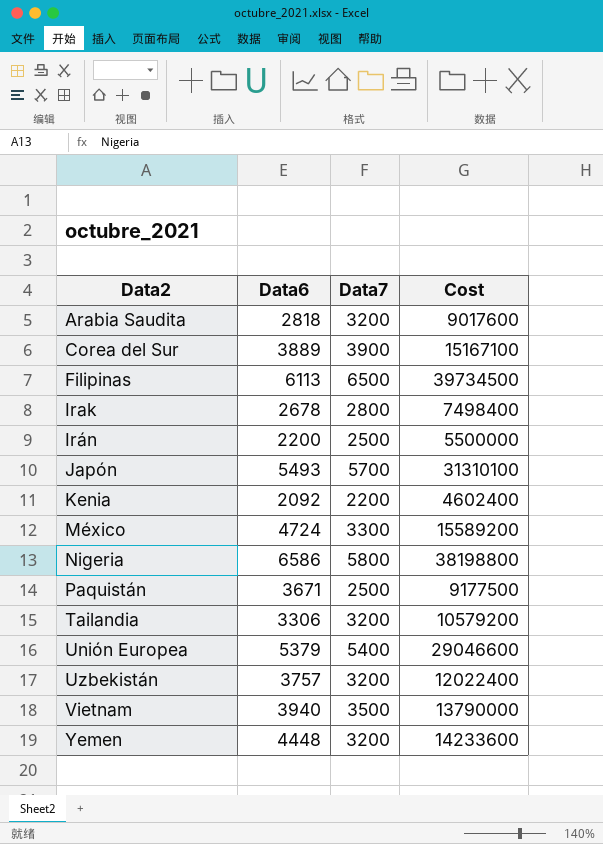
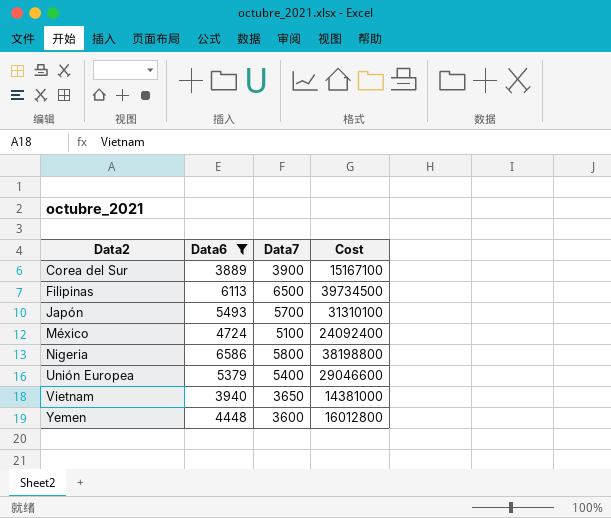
filter: none -> Data6 >= 3889
México | Data7: 3300 -> 5100
México | Cost: 15589200 -> 24092400
Vietnam | Data7: 3500 -> 3650
Vietnam | Cost: 13790000 -> 14381000
Yemen | Data7: 3200 -> 3600
Yemen | Cost: 14233600 -> 16012800

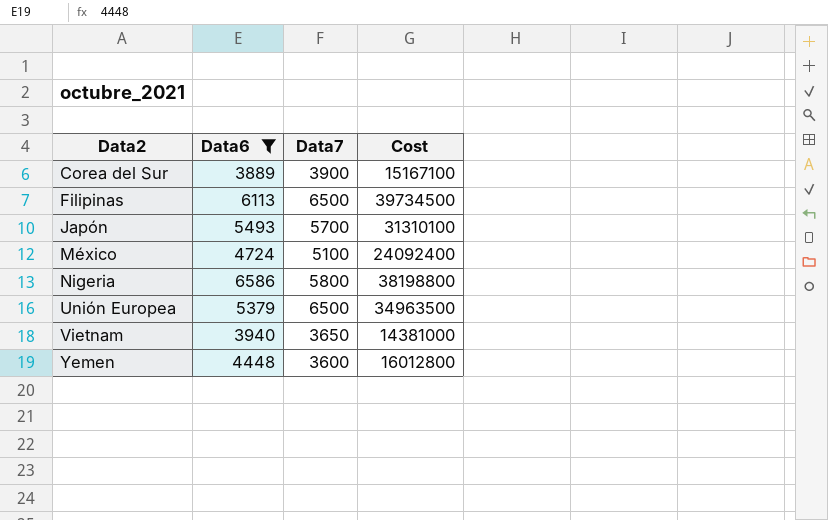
Unión Europea | Data7: 5400 -> 6500
Unión Europea | Cost: 29046600 -> 34963500

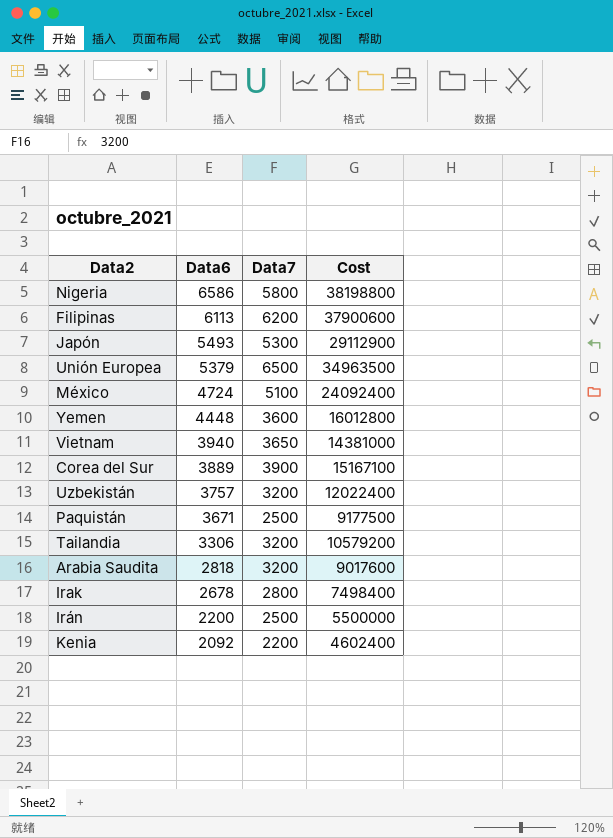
filter: Data6 >= 3889 -> none
row order: Data2 ascending -> Data6 descending
Filipinas | Data7: 6500 -> 6200
Filipinas | Cost: 39734500 -> 37900600
Japón | Data7: 5700 -> 5300
Japón | Cost: 31310100 -> 29112900

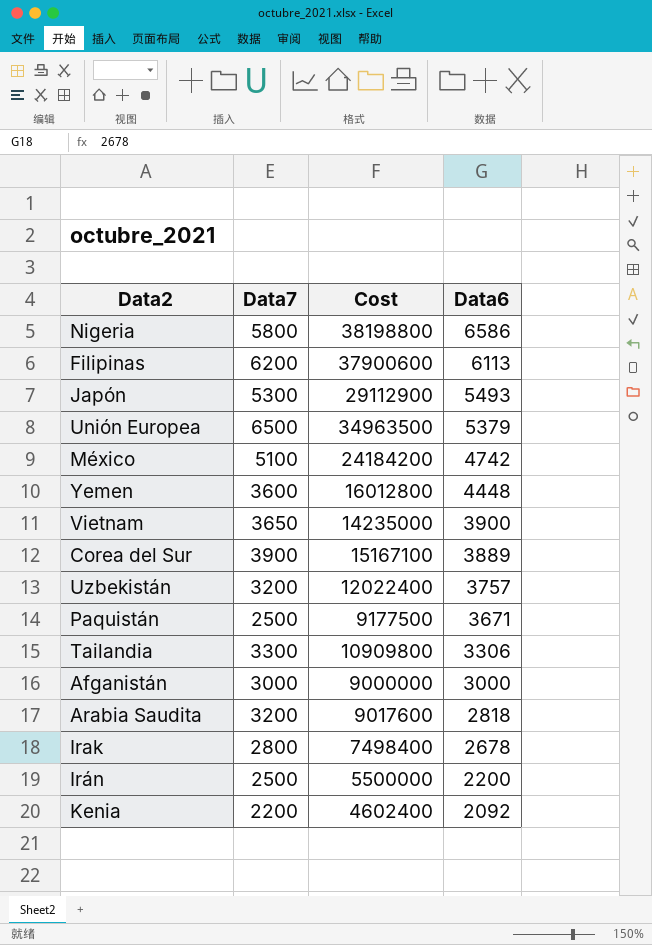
column Data6 | position: 2 -> 4
México | Cost: 24092400 -> 24184200
México | Data6: 4724 -> 4742
Vietnam | Cost: 14381000 -> 14235000
Vietnam | Data6: 3940 -> 3900
Tailandia | Data7: 3200 -> 3300
Tailandia | Cost: 10579200 -> 10909800
row Afganistán: none -> 3000 | 9000000 | 3000

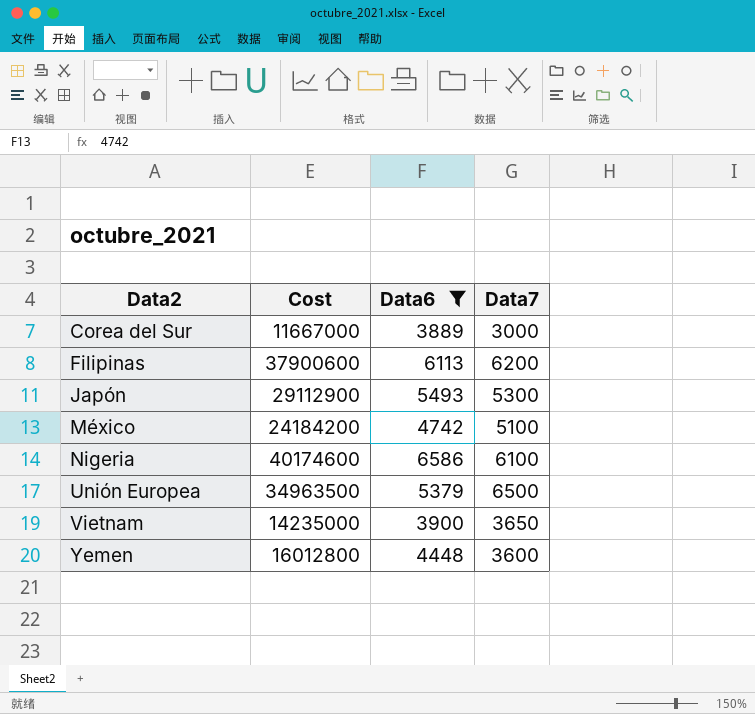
filter: none -> Data6 >= 3889
row order: Data6 descending -> Data2 ascending
column Data7 | position: 2 -> 4
Corea del Sur | Cost: 15167100 -> 11667000
Corea del Sur | Data7: 3900 -> 3000
Nigeria | Cost: 38198800 -> 40174600
Nigeria | Data7: 5800 -> 6100

